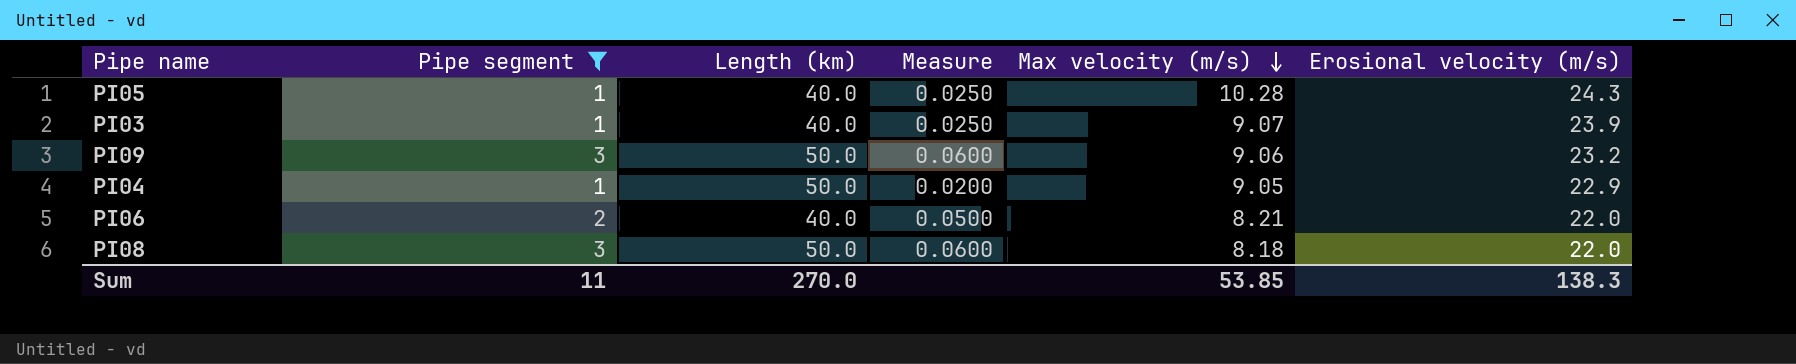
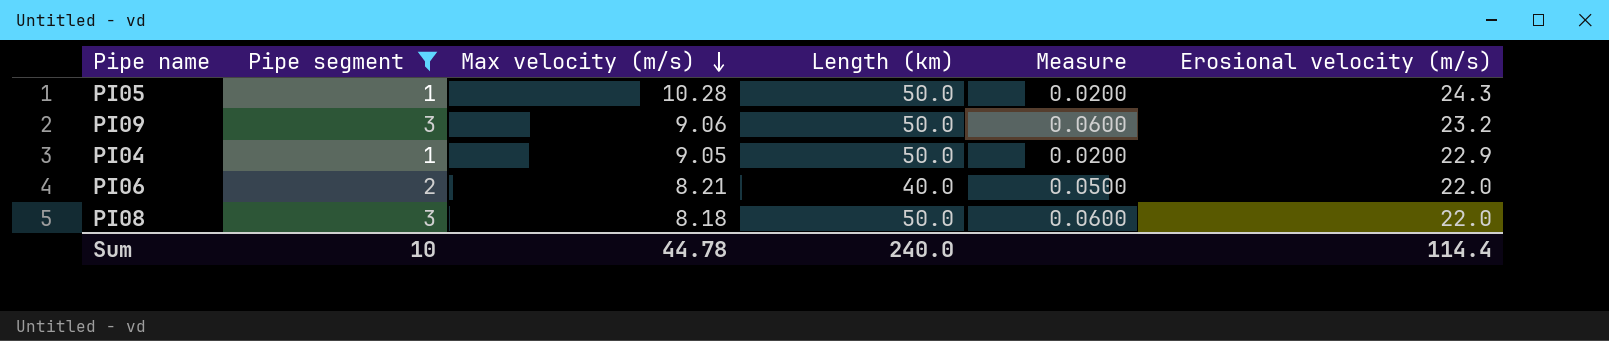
column Max velocity (m/s) | position: 5 -> 3
row PI03: 1 | 40.0 | 0.0250 | 9.07 | 23.9 -> none
PI05 | Length (km): 40.0 -> 50.0
PI05 | Measure: 0.0250 -> 0.0200
Sum | Pipe segment: 11 -> 10
Sum | Max velocity (m/s): 53.85 -> 44.78
Sum | Length (km): 270.0 -> 240.0
Sum | Erosional velocity (m/s): 138.3 -> 114.4

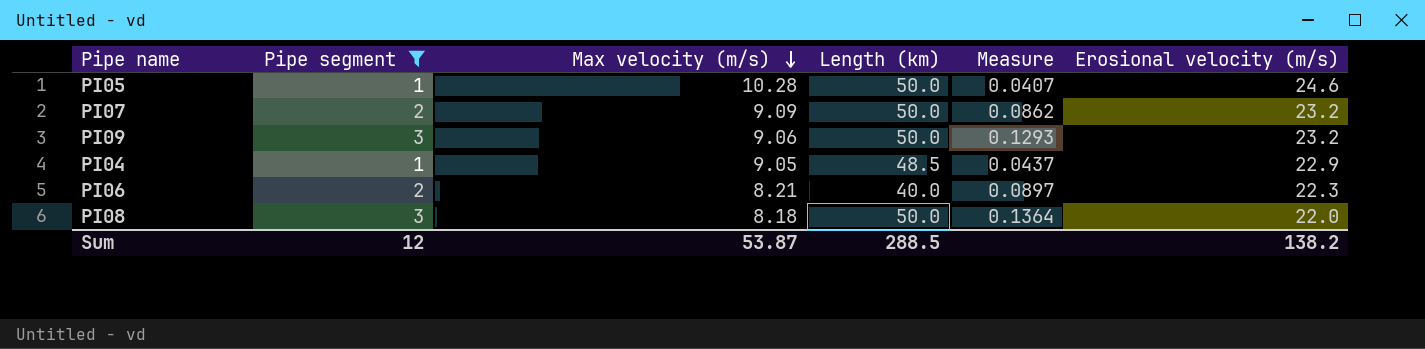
column Measure | formula: [Pipe segment] / [Length (km)] -> [Pipe segment] / [Erosional velocity (m/s)]
PI05 | Erosional velocity (m/s): 24.3 -> 24.6
row PI07: none -> 2 | 9.09 | 50.0 | 0.0862 | 23.2
PI04 | Length (km): 50.0 -> 48.5
PI06 | Erosional velocity (m/s): 22.0 -> 22.3
Sum | Pipe segment: 10 -> 12
Sum | Max velocity (m/s): 44.78 -> 53.87
Sum | Length (km): 240.0 -> 288.5
Sum | Erosional velocity (m/s): 114.4 -> 138.2

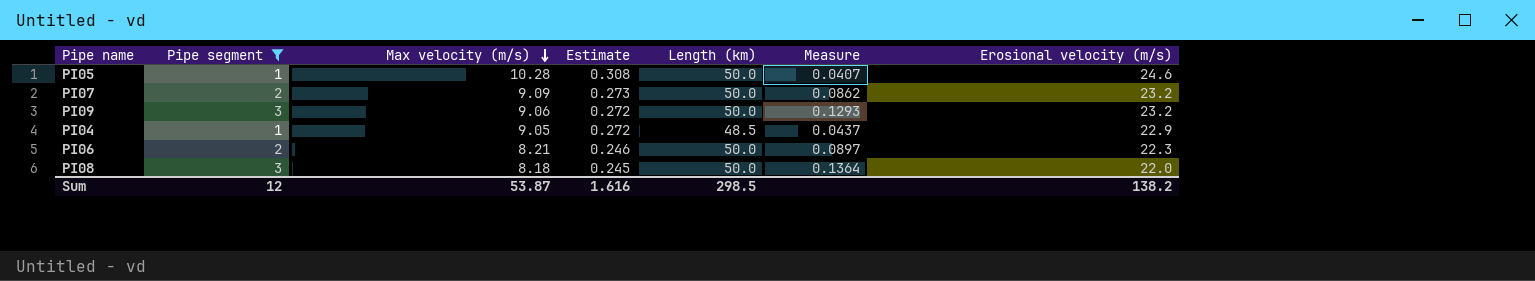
column Estimate | formula: none -> [Max velocity (m/s)] * 0.03
PI06 | Length (km): 40.0 -> 50.0
Sum | Length (km): 288.5 -> 298.5

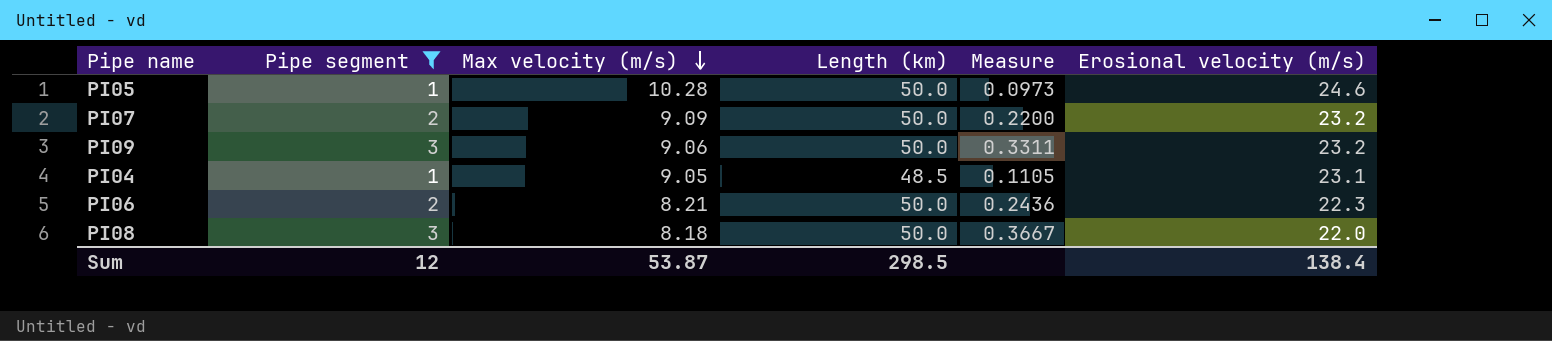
column Estimate | formula: [Max velocity (m/s)] * 0.03 -> none
column Measure | formula: [Pipe segment] / [Erosional velocity (m/s)] -> [Pipe segment] / [Max velocity (m/s)]
PI04 | Erosional velocity (m/s): 22.9 -> 23.1
Sum | Erosional velocity (m/s): 138.2 -> 138.4

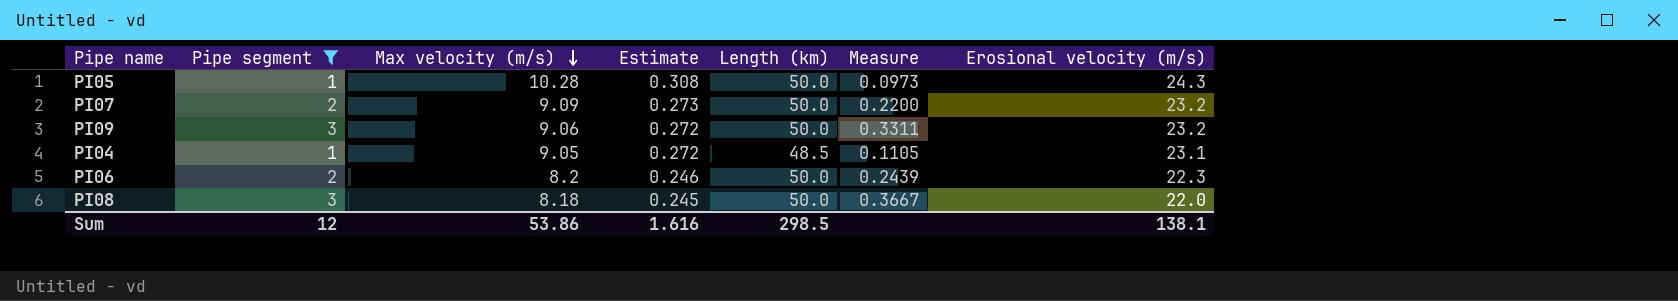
column Estimate | formula: none -> [Max velocity (m/s)] * 0.03
PI05 | Erosional velocity (m/s): 24.6 -> 24.3
PI06 | Max velocity (m/s): 8.21 -> 8.2
PI06 | Measure: 0.2436 -> 0.2439
Sum | Max velocity (m/s): 53.87 -> 53.86
Sum | Erosional velocity (m/s): 138.4 -> 138.1

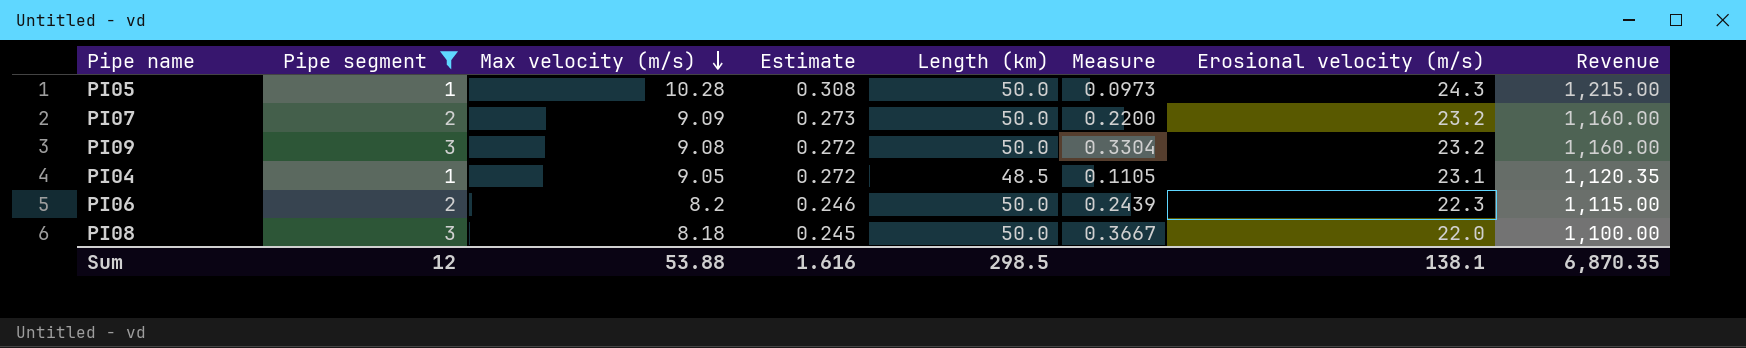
column Revenue | formula: none -> [Length (km)] * [Erosional velocity (m/s)]
PI09 | Max velocity (m/s): 9.06 -> 9.08
PI09 | Measure: 0.3311 -> 0.3304
Sum | Max velocity (m/s): 53.86 -> 53.88

